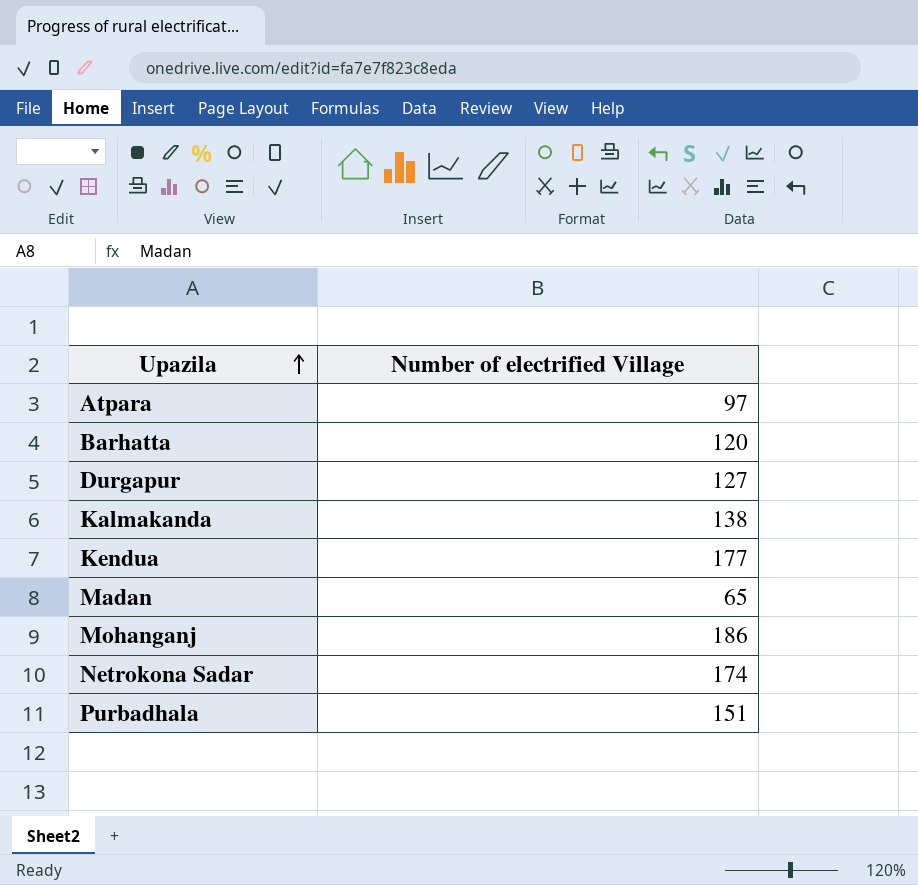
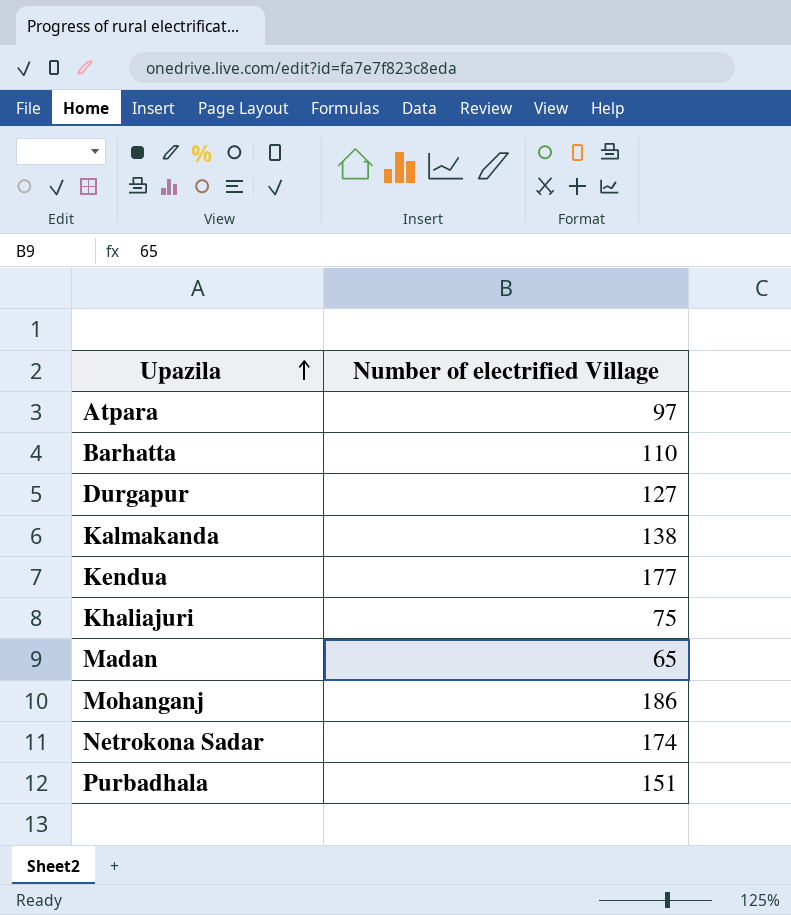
Barhatta | Number of electrified Village: 120 -> 110
row Khaliajuri: none -> 75

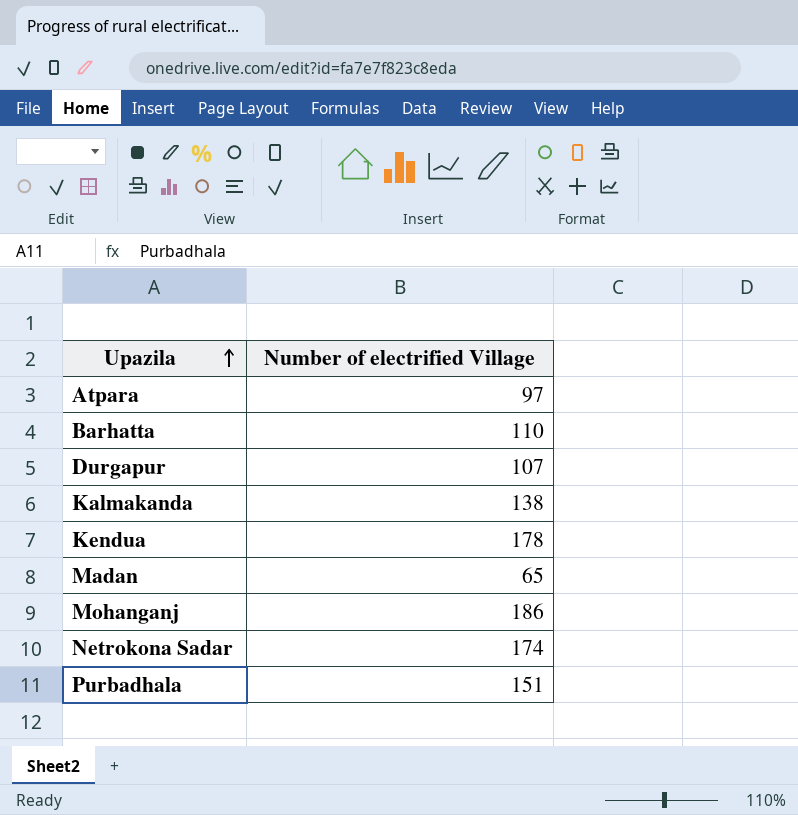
row Khaliajuri: 75 -> none
Durgapur | Number of electrified Village: 127 -> 107
Kendua | Number of electrified Village: 177 -> 178

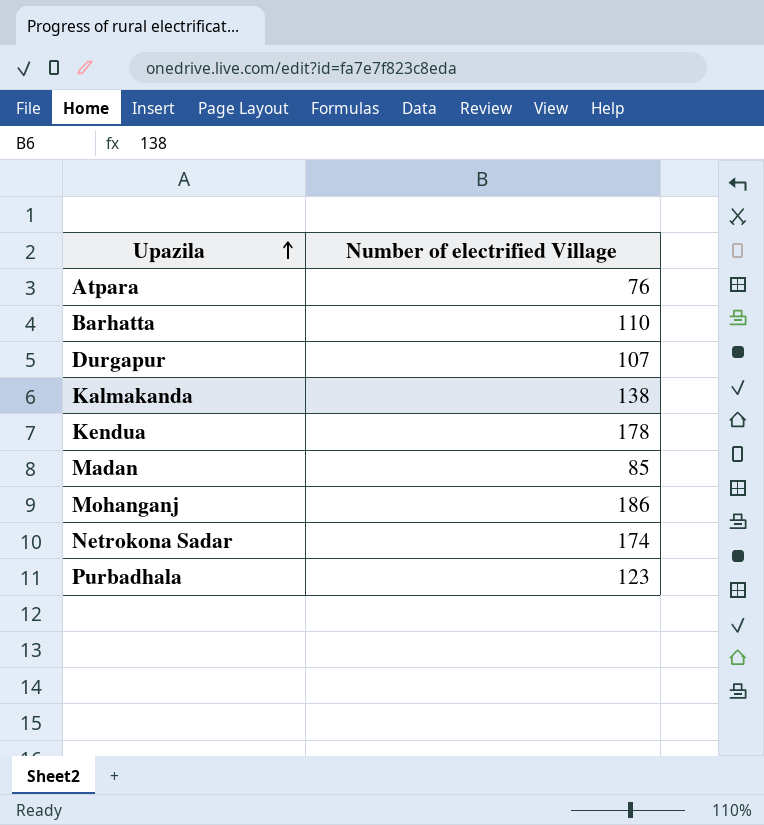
Atpara | Number of electrified Village: 97 -> 76
Madan | Number of electrified Village: 65 -> 85
Purbadhala | Number of electrified Village: 151 -> 123

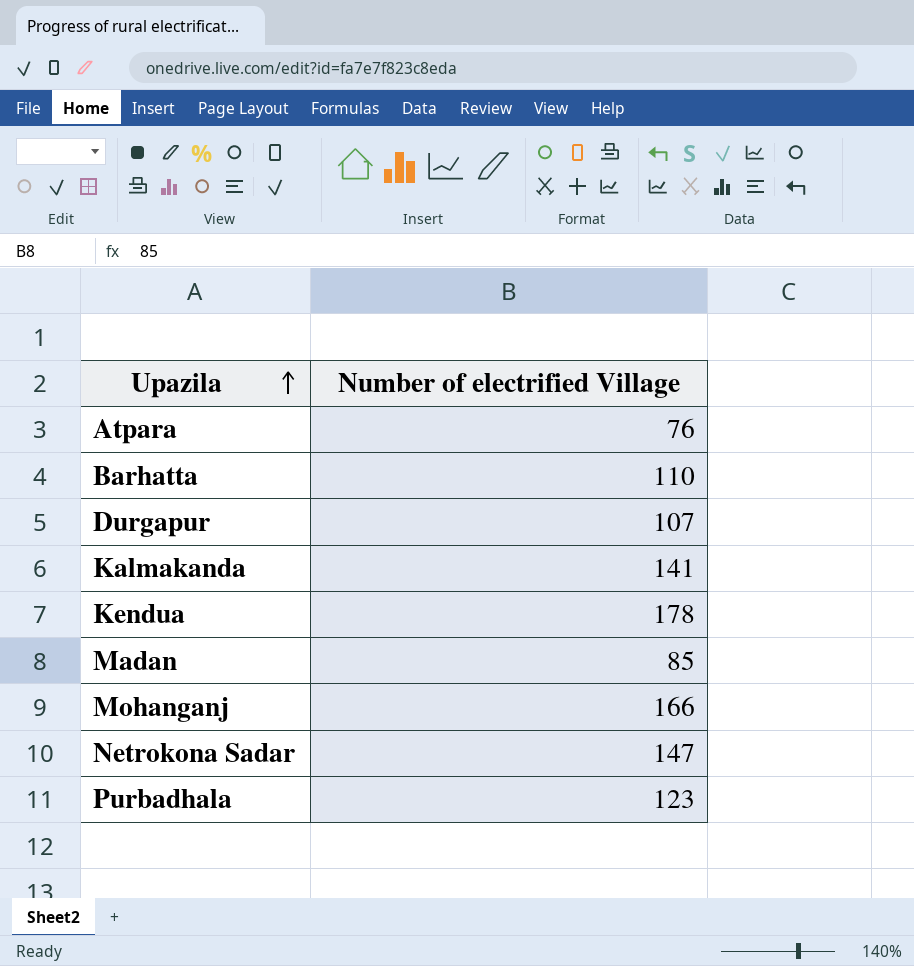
Kalmakanda | Number of electrified Village: 138 -> 141
Mohanganj | Number of electrified Village: 186 -> 166
Netrokona Sadar | Number of electrified Village: 174 -> 147

